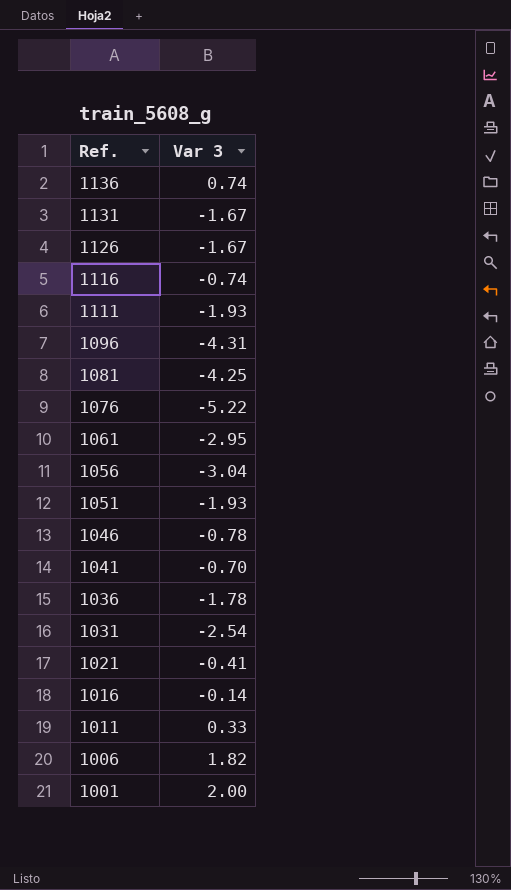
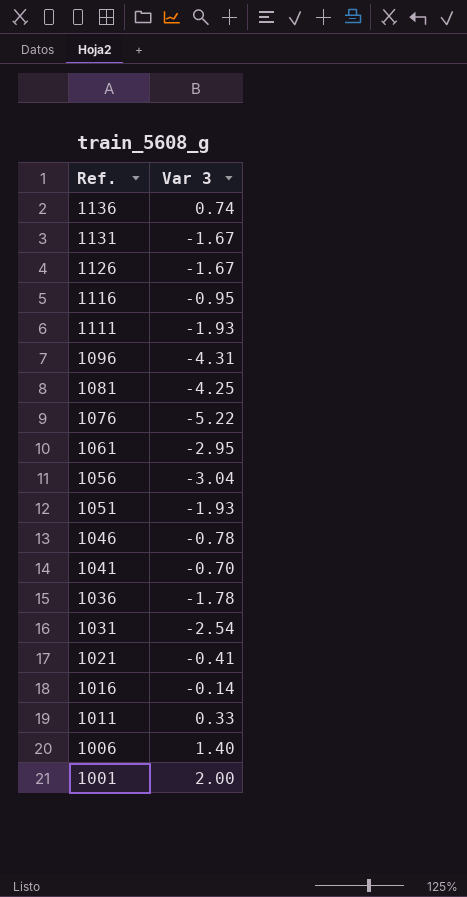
1116 | Var 3: -0.74 -> -0.95
1006 | Var 3: 1.82 -> 1.40

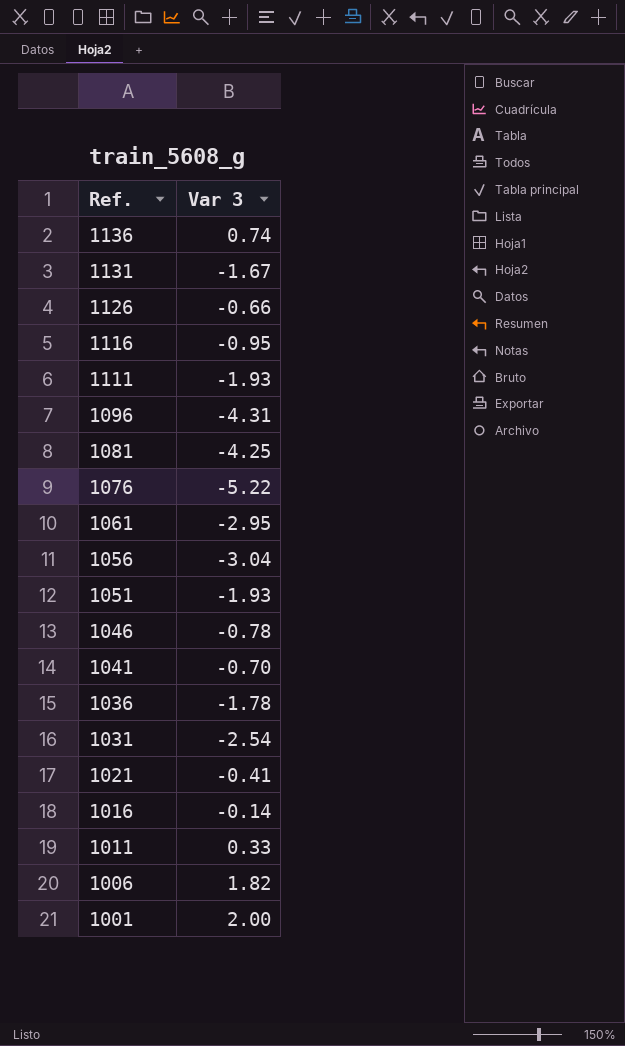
1126 | Var 3: -1.67 -> -0.66
1006 | Var 3: 1.40 -> 1.82

